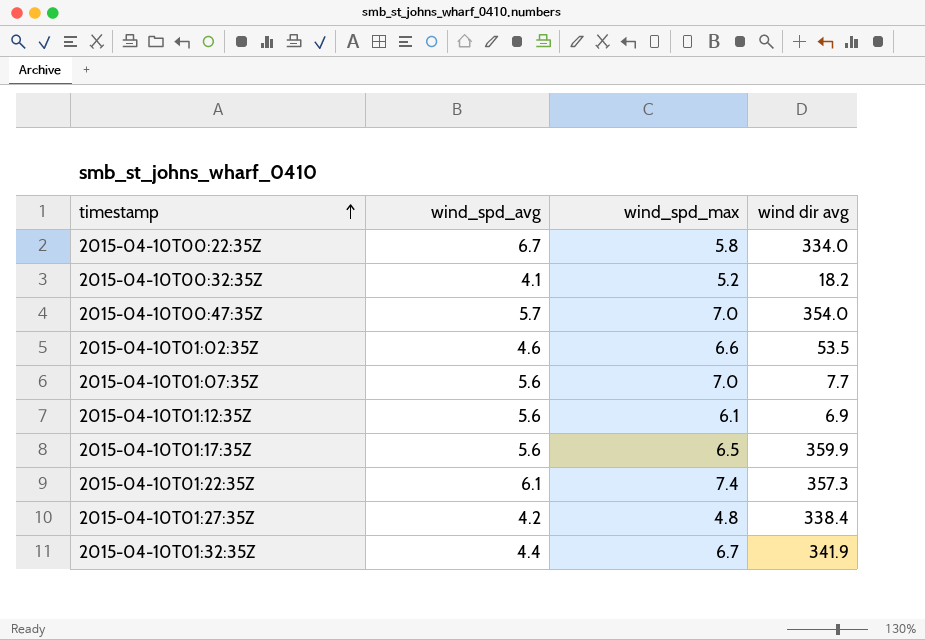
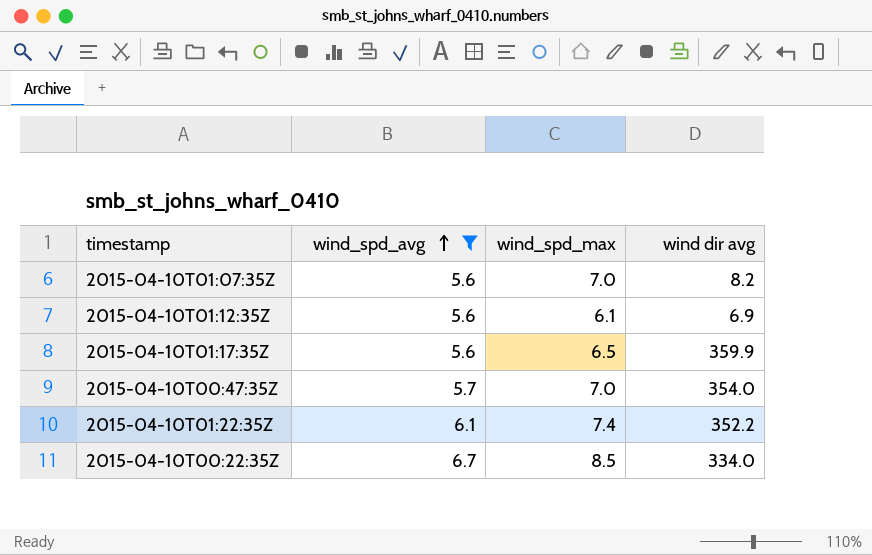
filter: none -> wind_spd_avg >= 5.6
row order: timestamp ascending -> wind_spd_avg ascending
2015-04-10T01:07:35Z | wind dir avg: 7.7 -> 8.2
2015-04-10T01:22:35Z | wind dir avg: 357.3 -> 352.2
2015-04-10T00:22:35Z | wind_spd_max: 5.8 -> 8.5

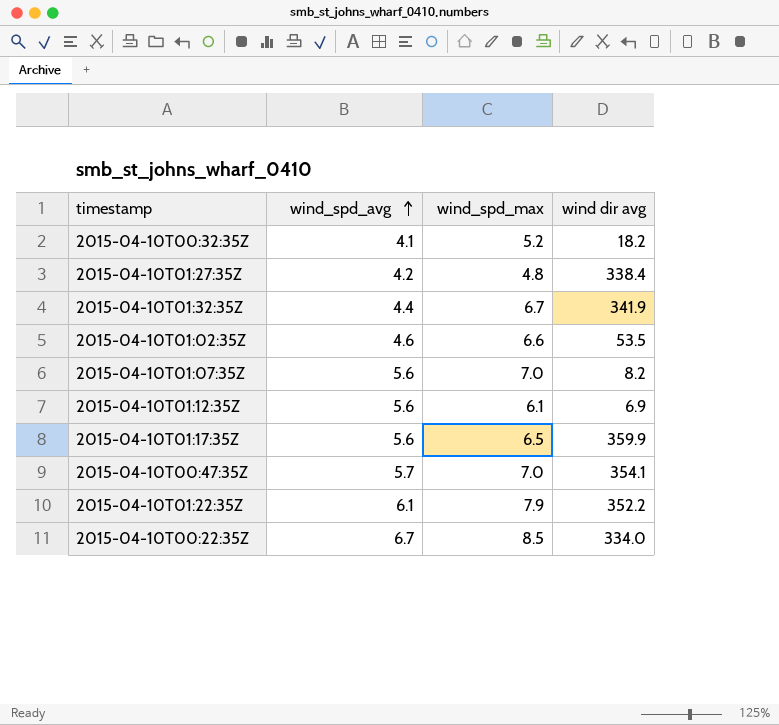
filter: wind_spd_avg >= 5.6 -> none
2015-04-10T00:47:35Z | wind dir avg: 354.0 -> 354.1
2015-04-10T01:22:35Z | wind_spd_max: 7.4 -> 7.9

